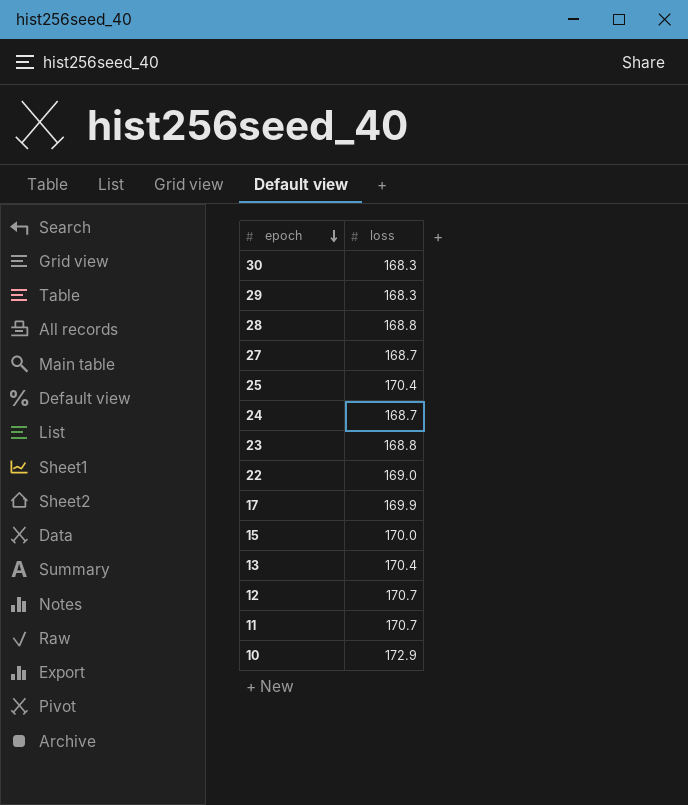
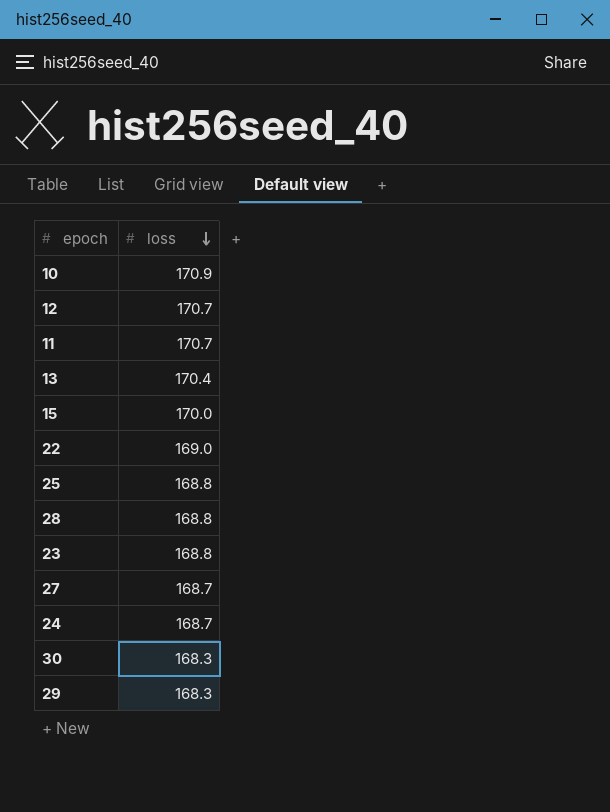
row order: epoch descending -> loss descending
row 17: 169.9 -> none
10 | loss: 172.9 -> 170.9
25 | loss: 170.4 -> 168.8

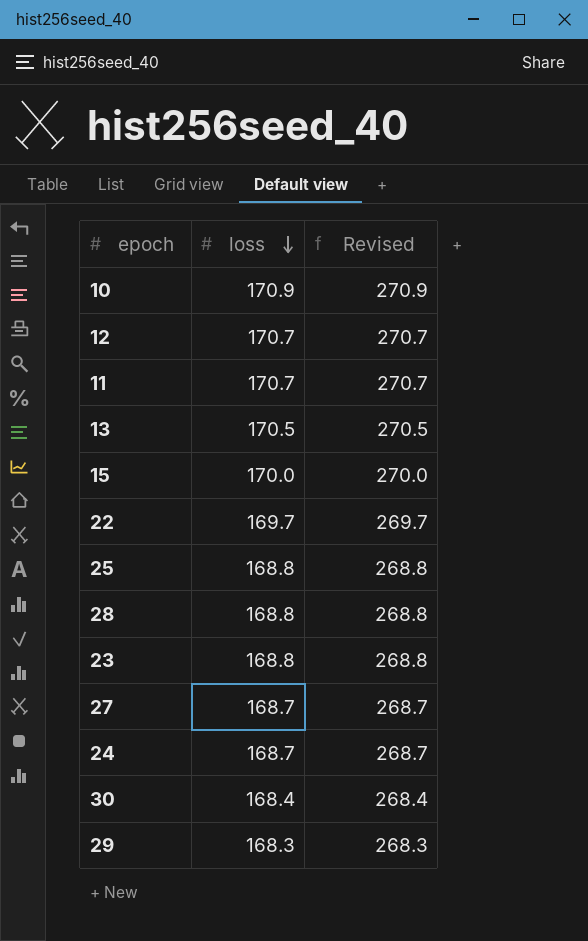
column Revised | formula: none -> [loss] + 100
13 | loss: 170.4 -> 170.5
22 | loss: 169.0 -> 169.7
30 | loss: 168.3 -> 168.4

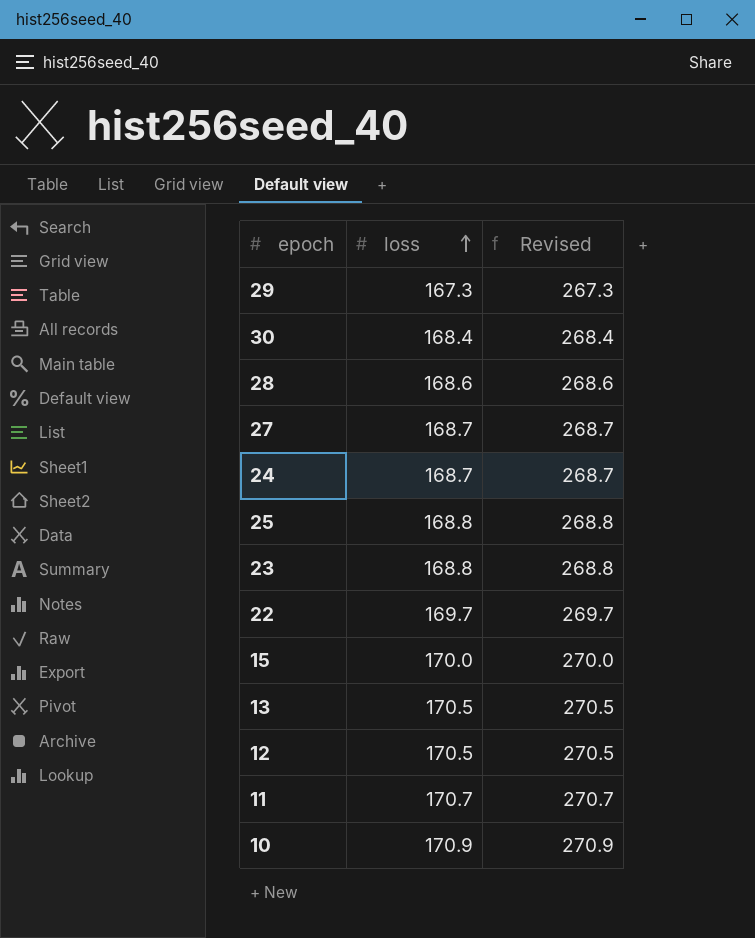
row order: loss descending -> loss ascending
29 | loss: 168.3 -> 167.3
29 | Revised: 268.3 -> 267.3
28 | loss: 168.8 -> 168.6
28 | Revised: 268.8 -> 268.6
12 | loss: 170.7 -> 170.5
12 | Revised: 270.7 -> 270.5

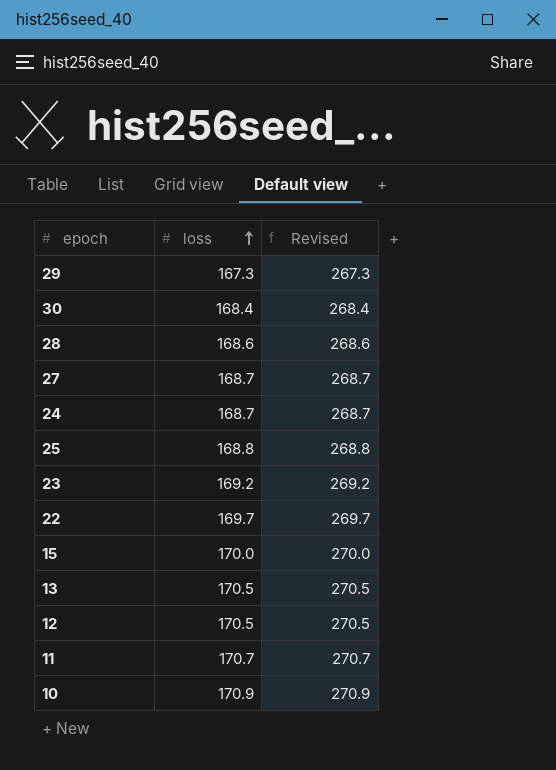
23 | loss: 168.8 -> 169.2
23 | Revised: 268.8 -> 269.2

